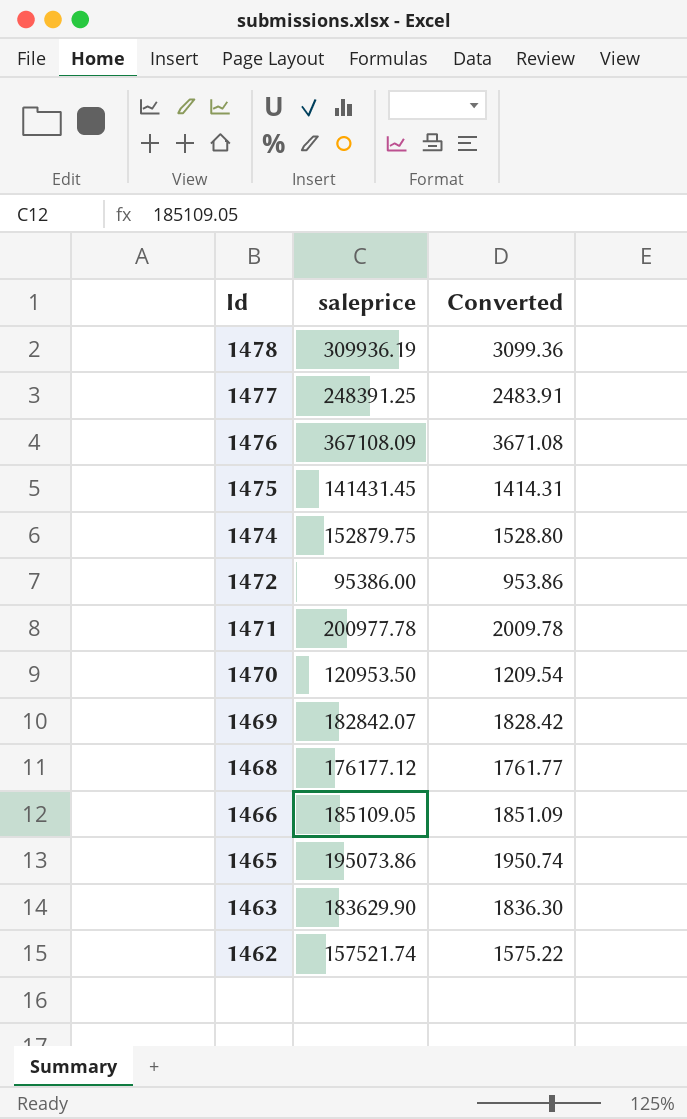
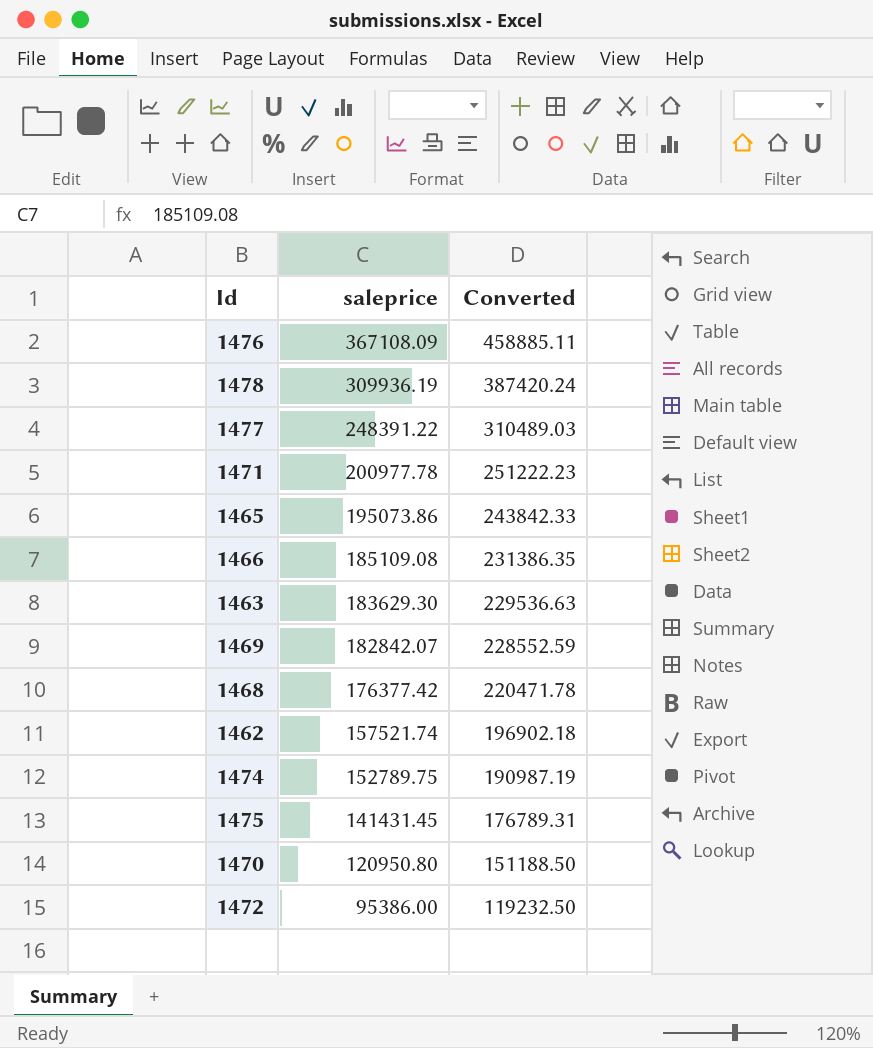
row order: Id descending -> saleprice descending
column Converted | formula: [saleprice] * 0.01 -> [saleprice] * 1.25
1477 | saleprice: 248391.25 -> 248391.22
1466 | saleprice: 185109.05 -> 185109.08
1463 | saleprice: 183629.90 -> 183629.30
1468 | saleprice: 176177.12 -> 176377.42
1474 | saleprice: 152879.75 -> 152789.75
1470 | saleprice: 120953.50 -> 120950.80

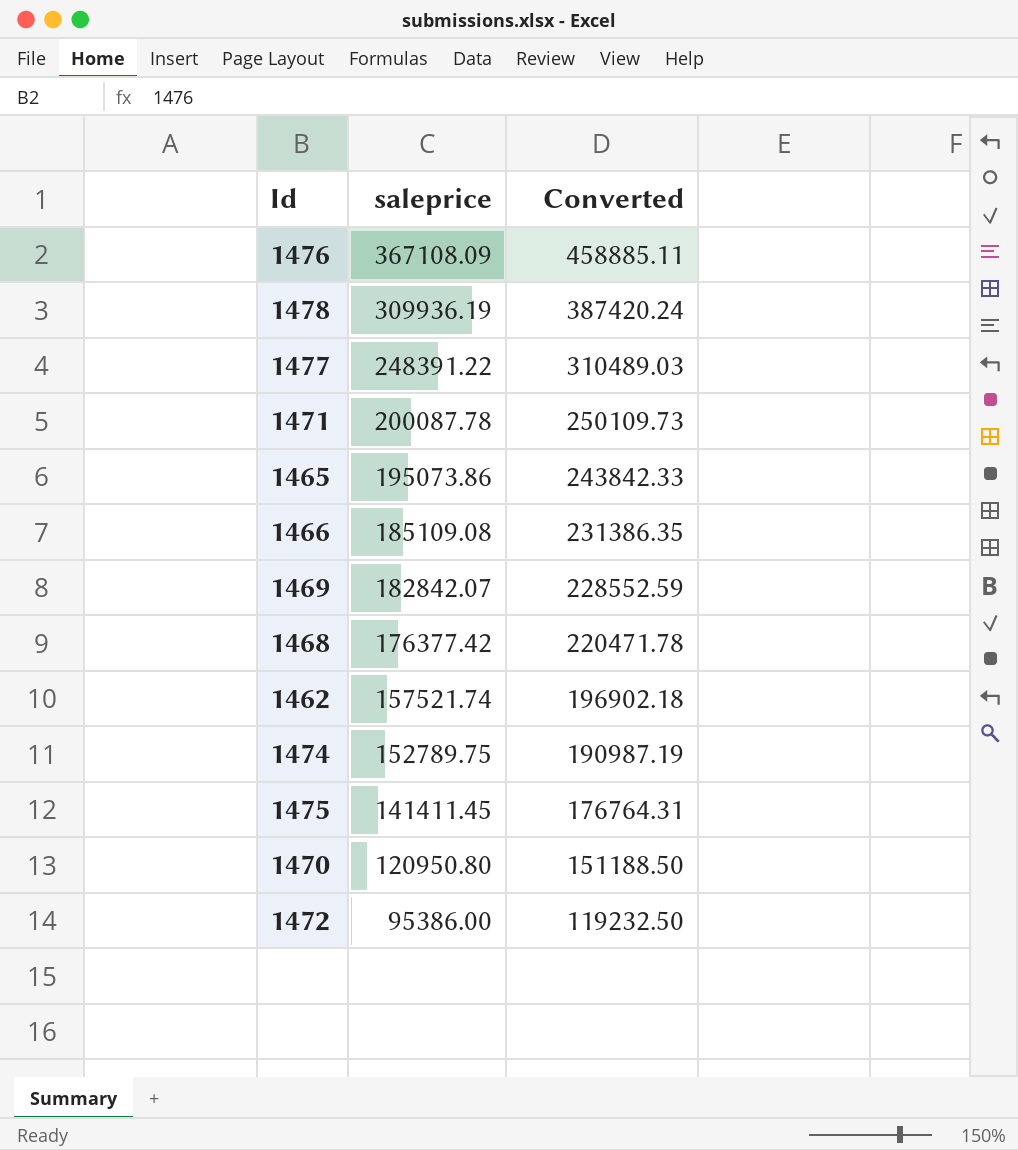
row 1463: 183629.30 | 229536.63 -> none
1471 | saleprice: 200977.78 -> 200087.78
1471 | Converted: 251222.23 -> 250109.73
1475 | saleprice: 141431.45 -> 141411.45
1475 | Converted: 176789.31 -> 176764.31

